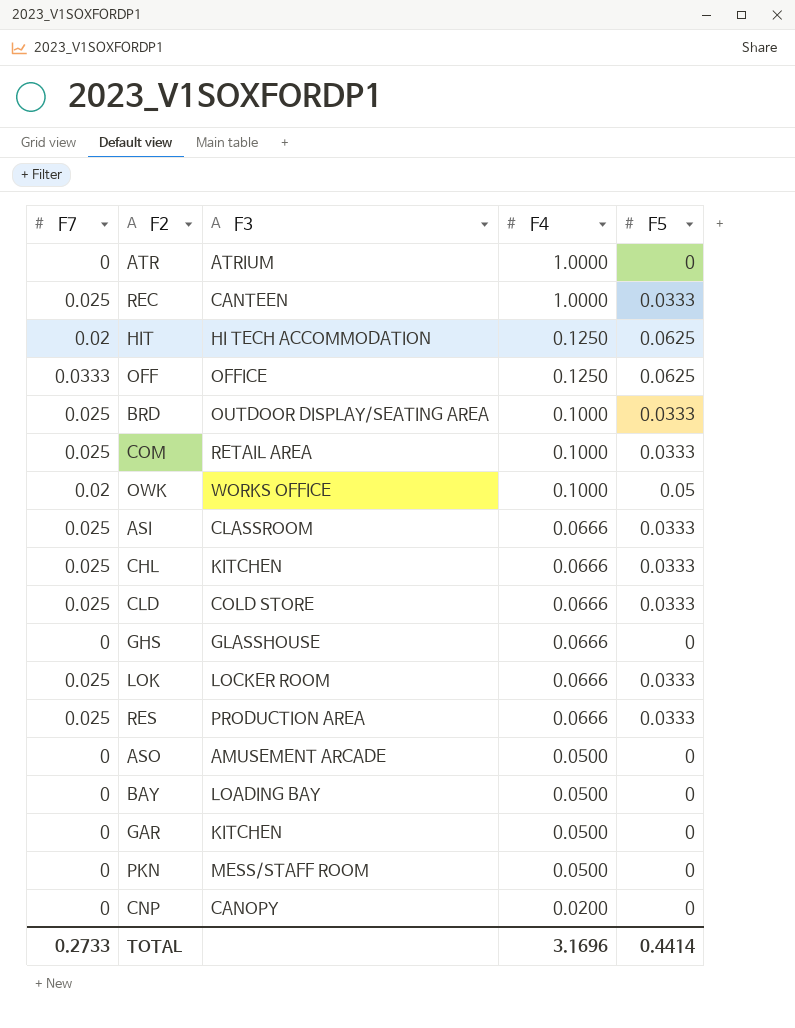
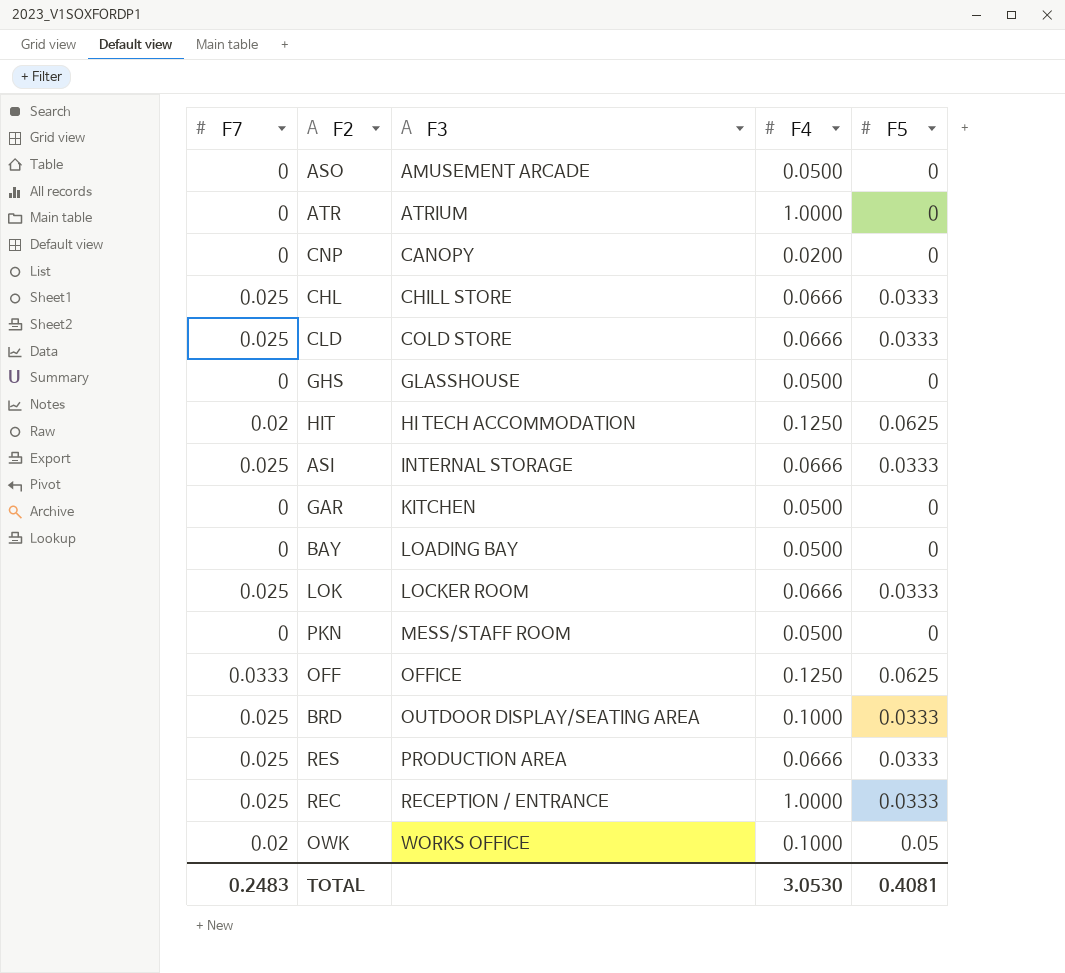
row order: F4 descending -> F3 ascending
row COM: 0.025 | RETAIL AREA | 0.1000 | 0.0333 -> none
CHL | F3: KITCHEN -> CHILL STORE
GHS | F4: 0.0666 -> 0.0500
ASI | F3: CLASSROOM -> INTERNAL STORAGE
REC | F3: CANTEEN -> RECEPTION / ENTRANCE
TOTAL | F7: 0.2733 -> 0.2483
TOTAL | F4: 3.1696 -> 3.0530
TOTAL | F5: 0.4414 -> 0.4081

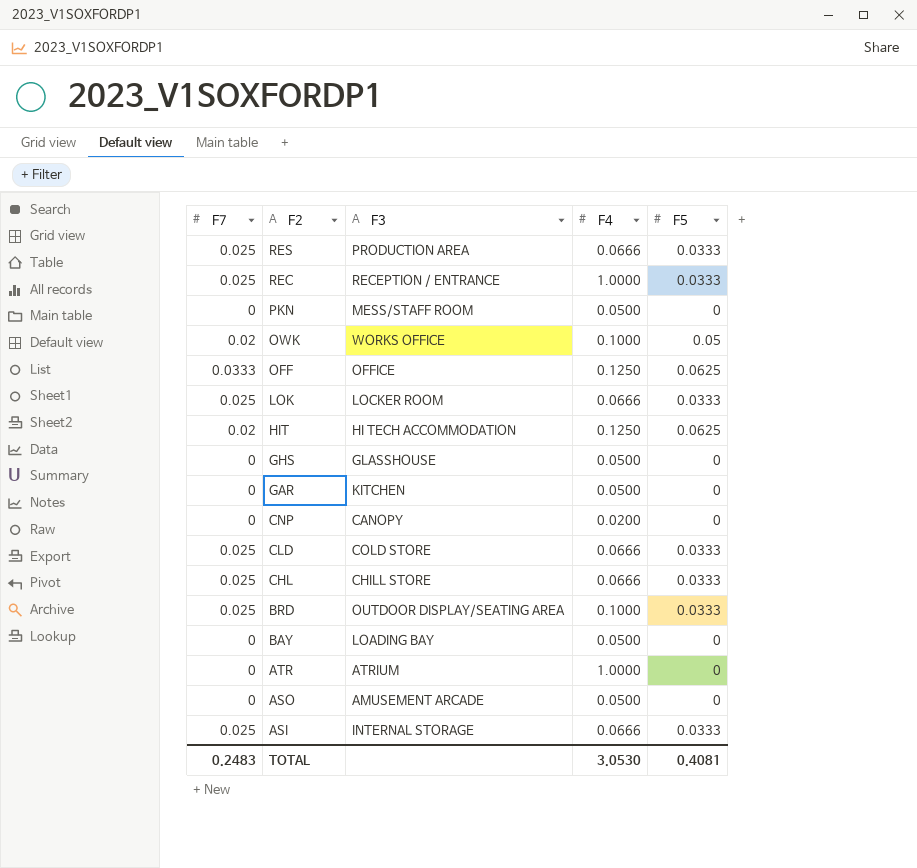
row order: F3 ascending -> F2 descending

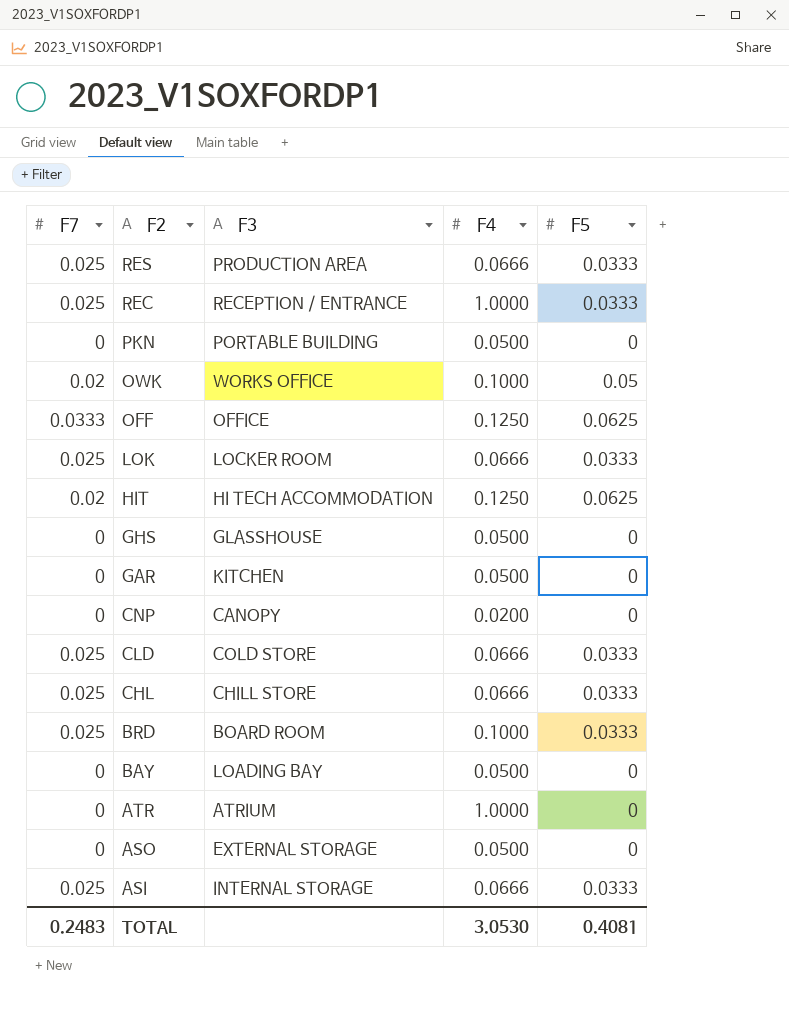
PKN | F3: MESS/STAFF ROOM -> PORTABLE BUILDING
BRD | F3: OUTDOOR DISPLAY/SEATING AREA -> BOARD ROOM
ASO | F3: AMUSEMENT ARCADE -> EXTERNAL STORAGE

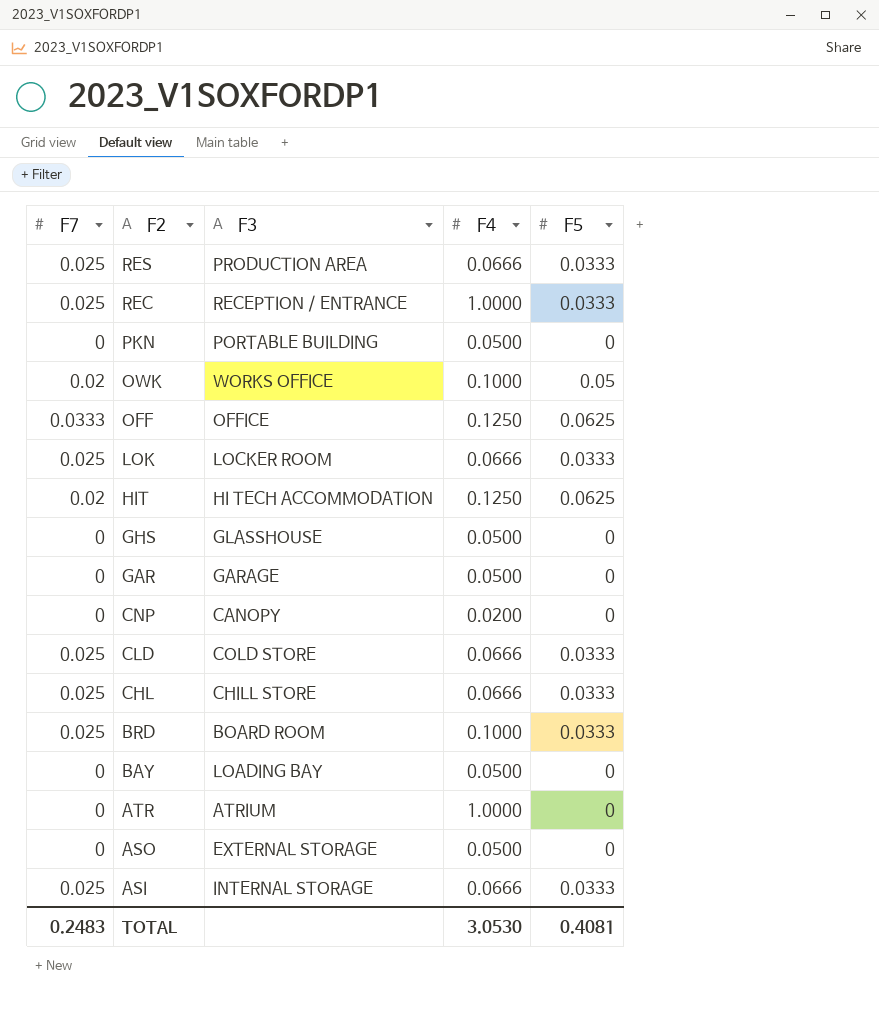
GAR | F3: KITCHEN -> GARAGE

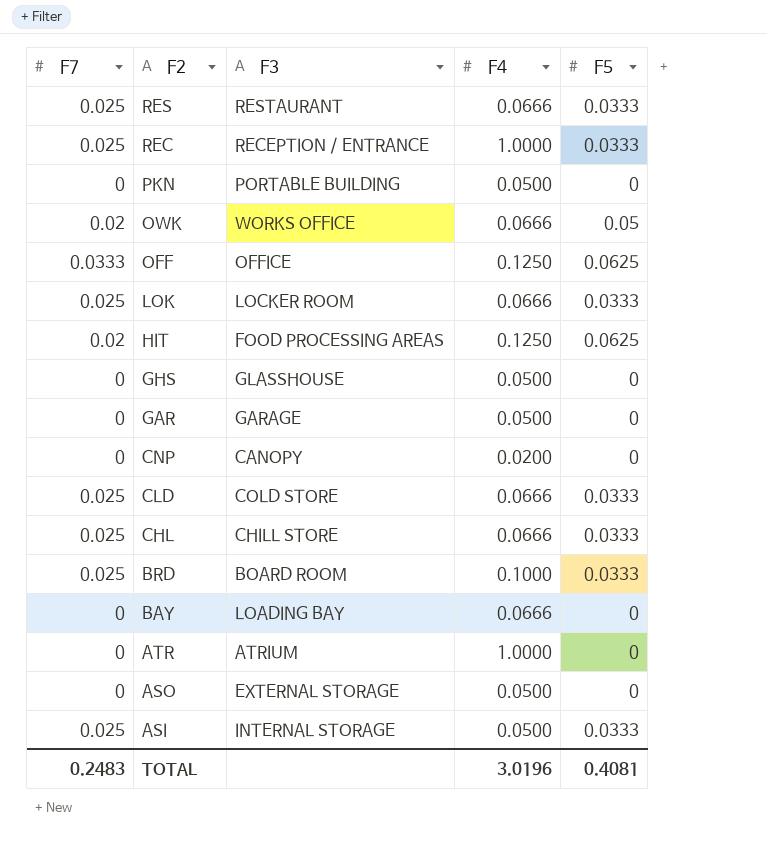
RES | F3: PRODUCTION AREA -> RESTAURANT
OWK | F4: 0.1000 -> 0.0666
HIT | F3: HI TECH ACCOMMODATION -> FOOD PROCESSING AREAS
BAY | F4: 0.0500 -> 0.0666
ASI | F4: 0.0666 -> 0.0500
TOTAL | F4: 3.0530 -> 3.0196

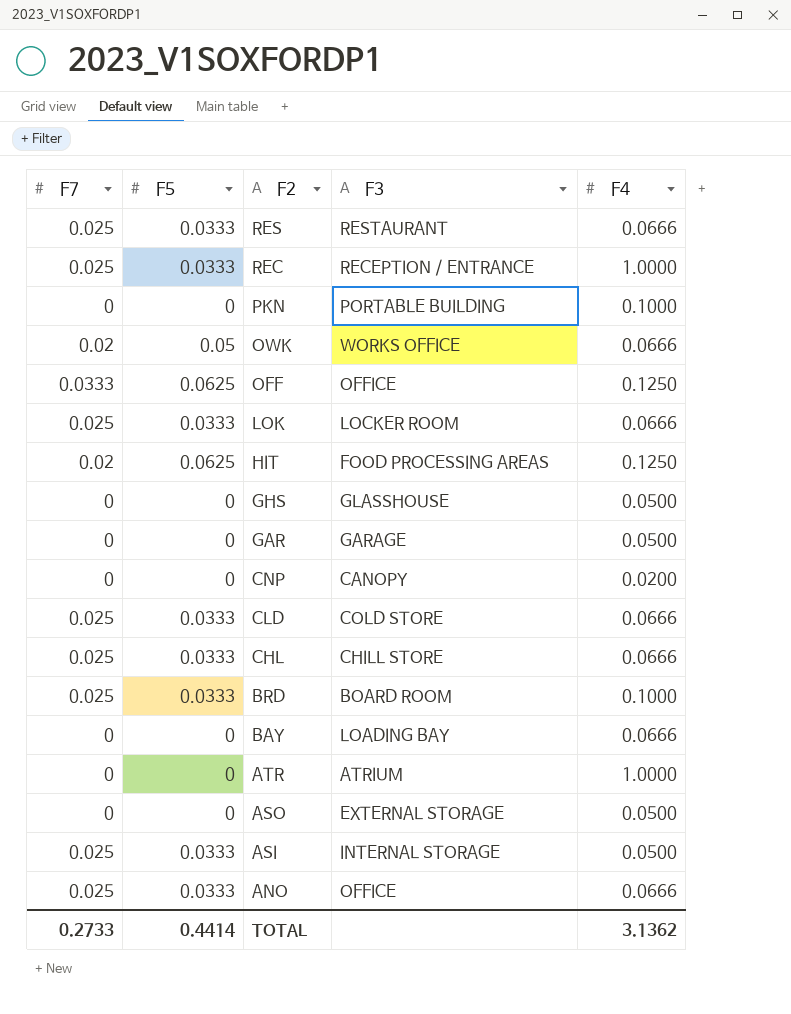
column F5 | position: 5 -> 2
PKN | F4: 0.0500 -> 0.1000
row ANO: none -> 0.025 | 0.0333 | OFFICE | 0.0666
TOTAL | F7: 0.2483 -> 0.2733
TOTAL | F5: 0.4081 -> 0.4414
TOTAL | F4: 3.0196 -> 3.1362

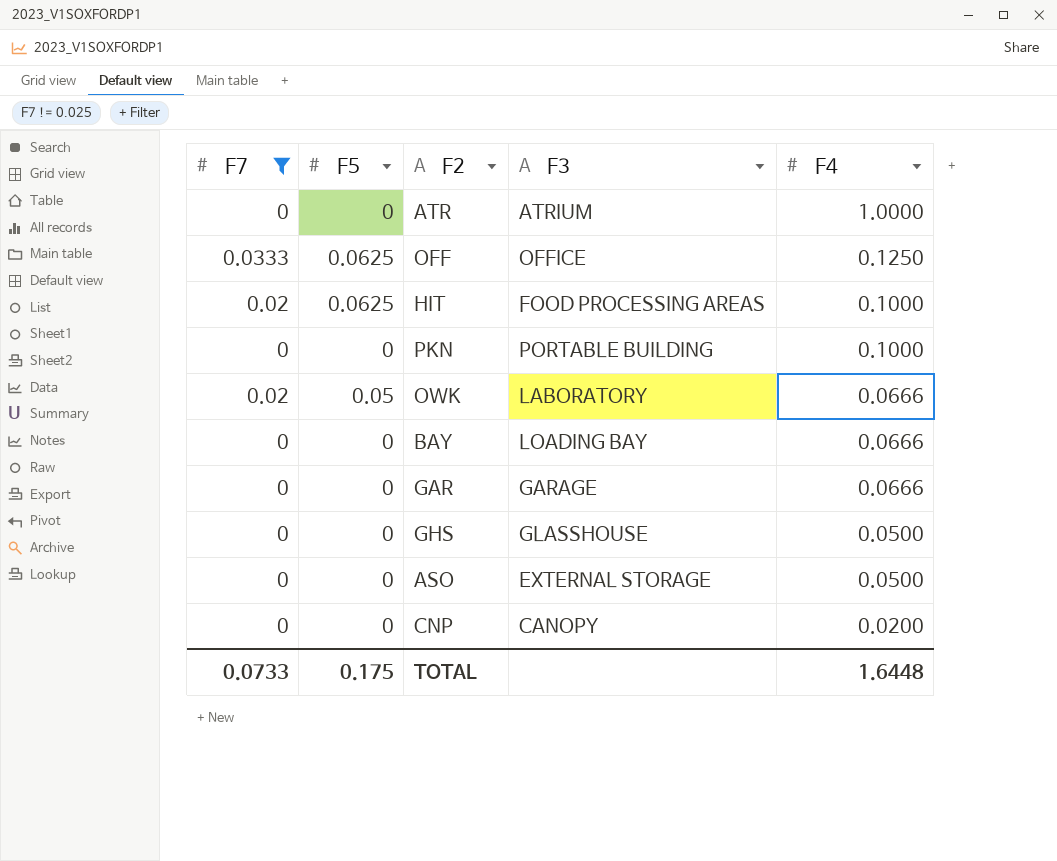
filter: none -> F7 != 0.025
row order: F2 descending -> F4 descending
HIT | F4: 0.1250 -> 0.1000
OWK | F3: WORKS OFFICE -> LABORATORY
GAR | F4: 0.0500 -> 0.0666
TOTAL | F7: 0.2733 -> 0.0733
TOTAL | F5: 0.4414 -> 0.175
TOTAL | F4: 3.1362 -> 1.6448

